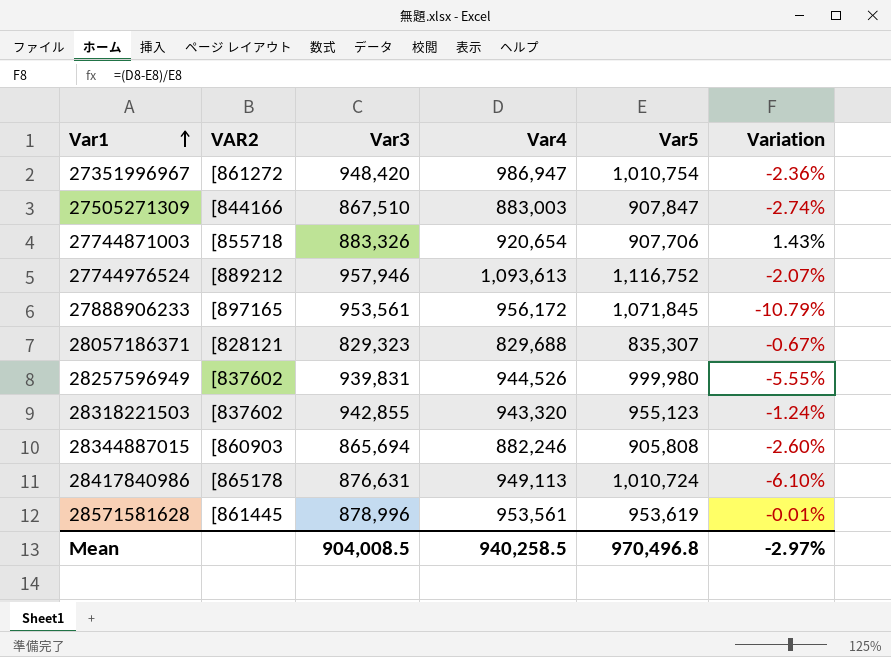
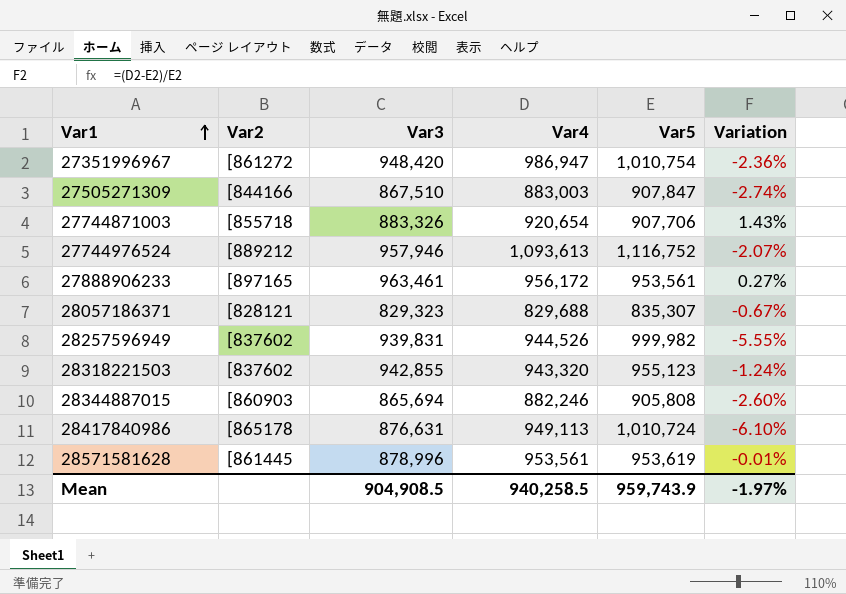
column name: VAR2 -> Var2
27888906233 | Var3: 953,561 -> 963,461
27888906233 | Var5: 1,071,845 -> 953,561
27888906233 | Variation: -10.79% -> 0.27%
28257596949 | Var5: 999,980 -> 999,982
Mean | Var3: 904,008.5 -> 904,908.5
Mean | Var5: 970,496.8 -> 959,743.9
Mean | Variation: -2.97% -> -1.97%

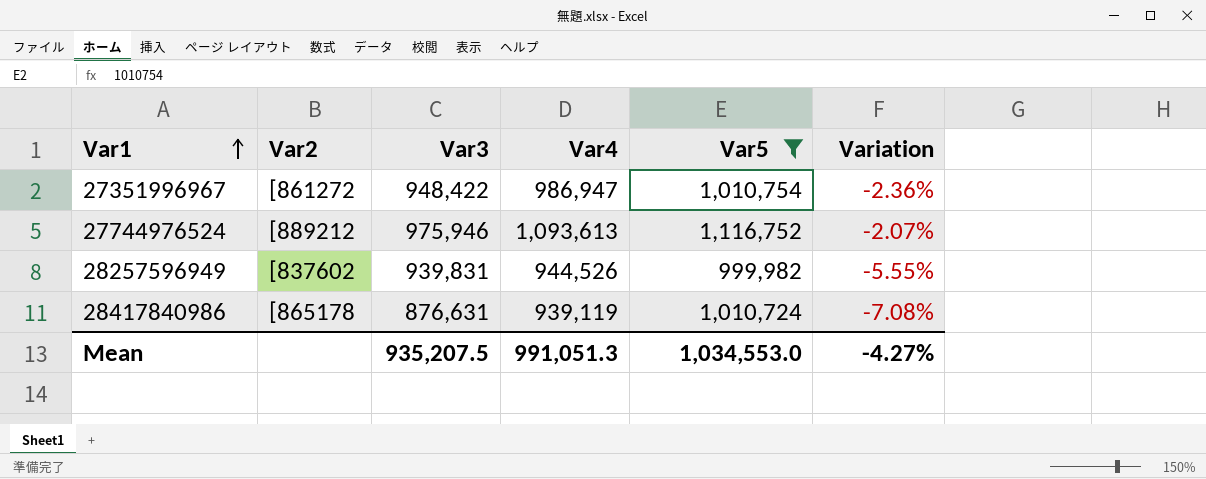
filter: none -> Var5 >= 999,982
27351996967 | Var3: 948,420 -> 948,422
27744976524 | Var3: 957,946 -> 975,946
28417840986 | Var4: 949,113 -> 939,119
28417840986 | Variation: -6.10% -> -7.08%
Mean | Var3: 904,908.5 -> 935,207.5
Mean | Var4: 940,258.5 -> 991,051.3
Mean | Var5: 959,743.9 -> 1,034,553.0
Mean | Variation: -1.97% -> -4.27%

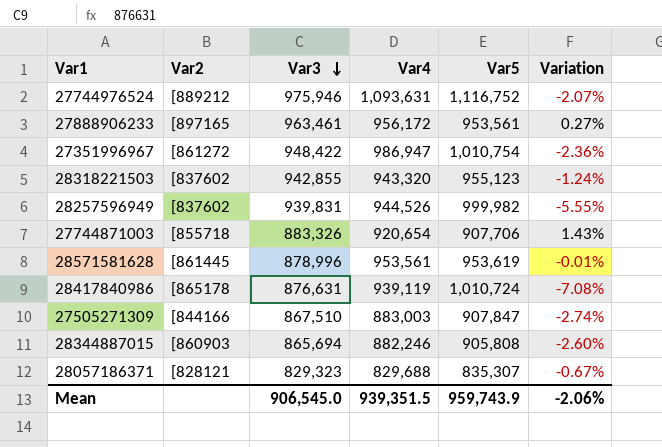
filter: Var5 >= 999,982 -> none
row order: Var1 ascending -> Var3 descending
27744976524 | Var4: 1,093,613 -> 1,093,631
Mean | Var3: 935,207.5 -> 906,545.0
Mean | Var4: 991,051.3 -> 939,351.5
Mean | Var5: 1,034,553.0 -> 959,743.9
Mean | Variation: -4.27% -> -2.06%

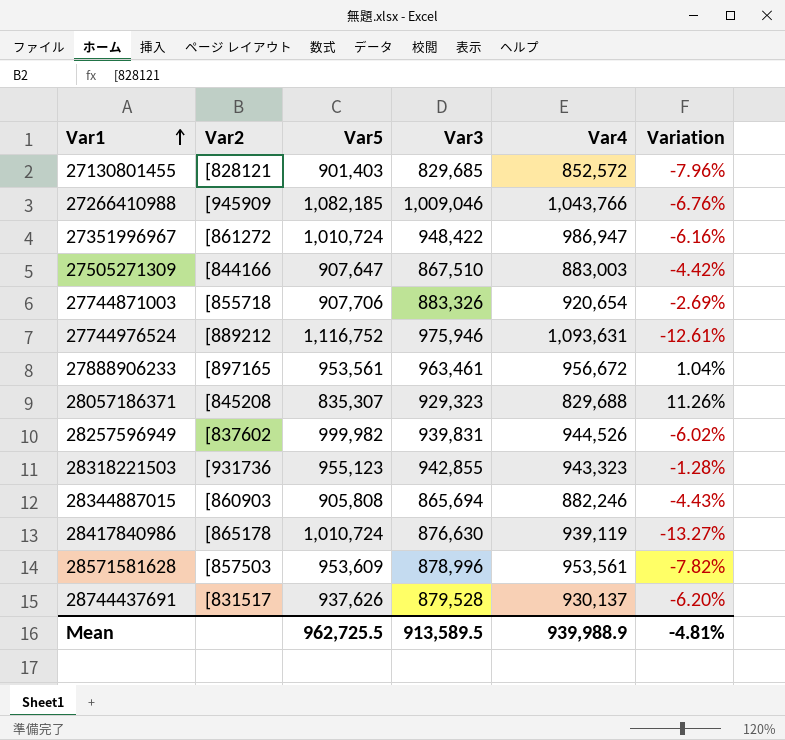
row order: Var3 descending -> Var1 ascending
column Var5 | position: 5 -> 3
column Variation | formula: ([Var4] - [Var5]) / [Var5] -> ([Var3] - [Var5]) / [Var5]
row 27130801455: none -> [828121 | 901,403 | 829,685 | 852,572 | -7.96%
row 27266410988: none -> [945909 | 1,082,185 | 1,009,046 | 1,043,766 | -6.76%
27351996967 | Var5: 1,010,754 -> 1,010,724
27505271309 | Var5: 907,847 -> 907,647
27888906233 | Var4: 956,172 -> 956,672
28057186371 | Var2: [828121 -> [845208
28057186371 | Var3: 829,323 -> 929,323
28318221503 | Var2: [837602 -> [931736
28318221503 | Var4: 943,320 -> 943,323
28417840986 | Var3: 876,631 -> 876,630
28571581628 | Var2: [861445 -> [857503
28571581628 | Var5: 953,619 -> 953,609
row 28744437691: none -> [831517 | 937,626 | 879,528 | 930,137 | -6.20%
Mean | Var5: 959,743.9 -> 962,725.5
Mean | Var3: 906,545.0 -> 913,589.5
Mean | Var4: 939,351.5 -> 939,988.9
Mean | Variation: -2.06% -> -4.81%

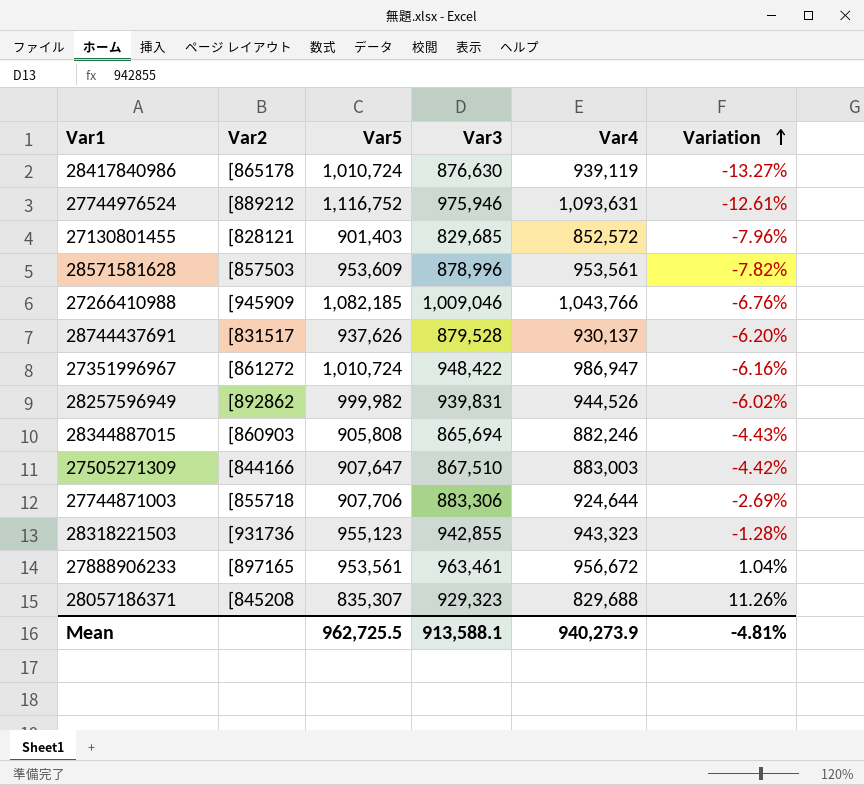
row order: Var1 ascending -> Variation ascending
28257596949 | Var2: [837602 -> [892862
27744871003 | Var3: 883,326 -> 883,306
27744871003 | Var4: 920,654 -> 924,644
Mean | Var3: 913,589.5 -> 913,588.1
Mean | Var4: 939,988.9 -> 940,273.9

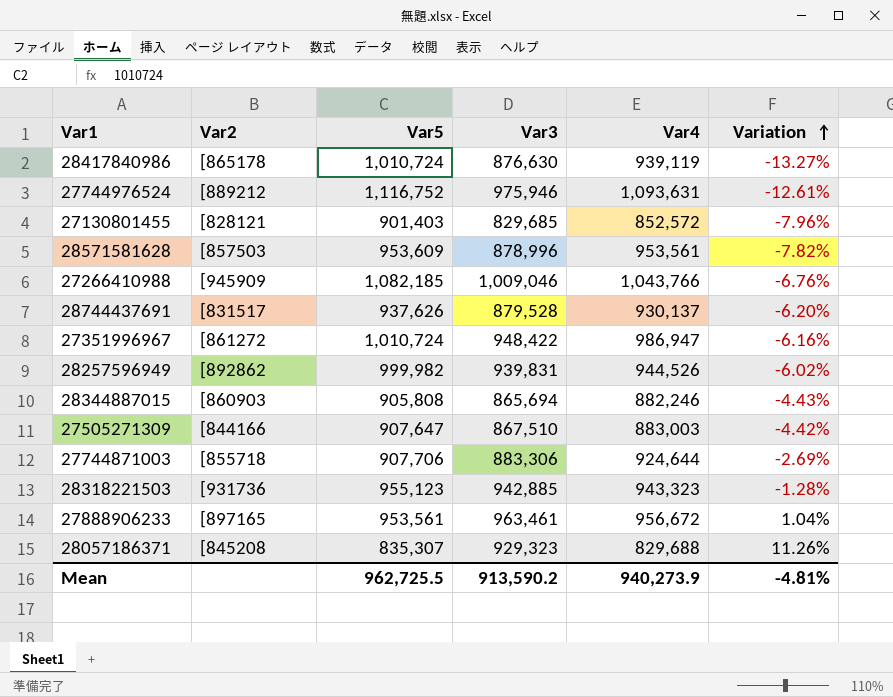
28318221503 | Var3: 942,855 -> 942,885
Mean | Var3: 913,588.1 -> 913,590.2

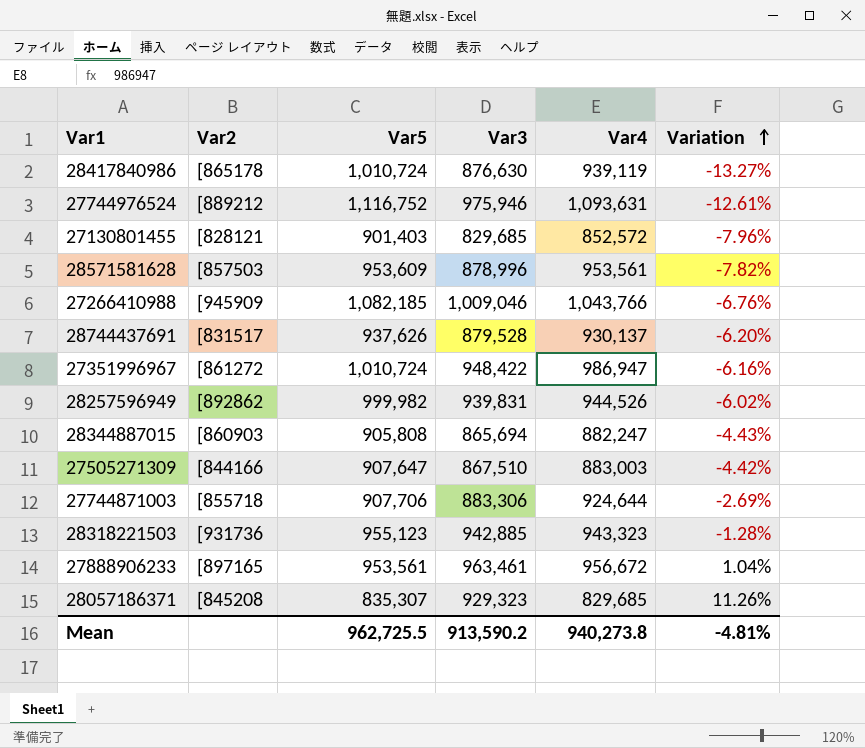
28344887015 | Var4: 882,246 -> 882,247
28057186371 | Var4: 829,688 -> 829,685
Mean | Var4: 940,273.9 -> 940,273.8

